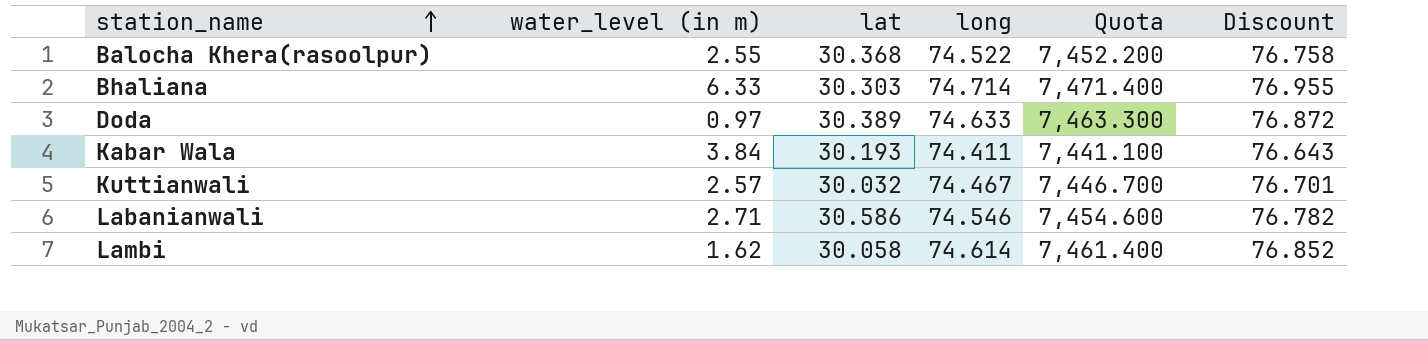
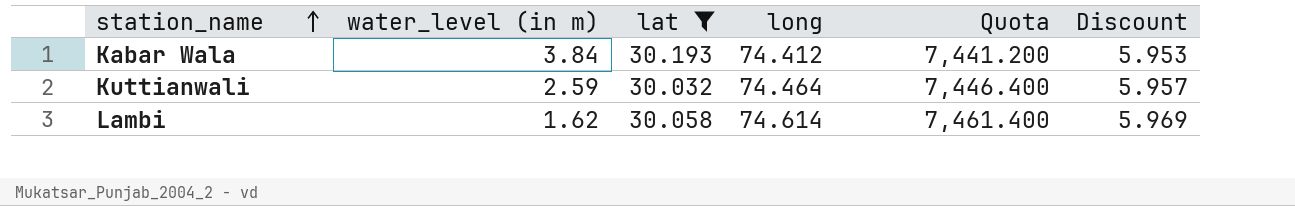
filter: none -> lat <= 30.193
column Discount | formula: [long] * 1.03 -> [long] * 0.08
Kabar Wala | long: 74.411 -> 74.412
Kabar Wala | Quota: 7,441.100 -> 7,441.200
Kuttianwali | water_level (in m): 2.57 -> 2.59
Kuttianwali | long: 74.467 -> 74.464
Kuttianwali | Quota: 7,446.700 -> 7,446.400

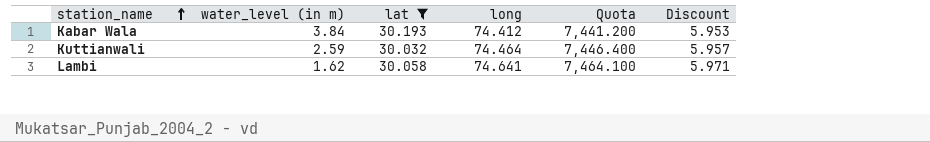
Lambi | long: 74.614 -> 74.641
Lambi | Quota: 7,461.400 -> 7,464.100
Lambi | Discount: 5.969 -> 5.971

